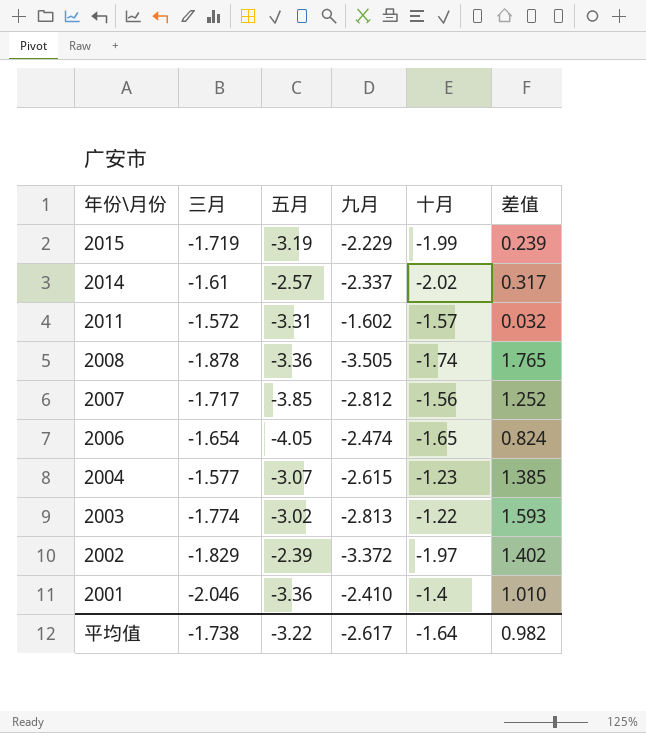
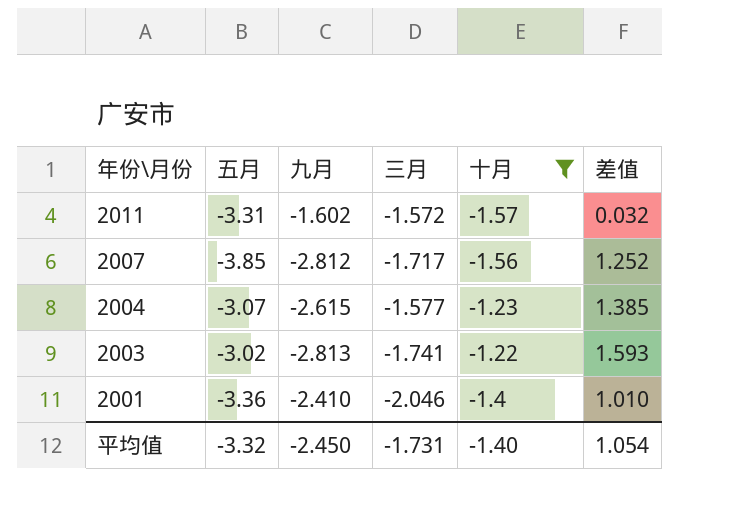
filter: none -> 十月 >= -1.57
column 三月 | position: 2 -> 4
2003 | 三月: -1.774 -> -1.741
平均值 | 五月: -3.22 -> -3.32
平均值 | 九月: -2.617 -> -2.450
平均值 | 三月: -1.738 -> -1.731
平均值 | 十月: -1.64 -> -1.40
平均值 | 差值: 0.982 -> 1.054

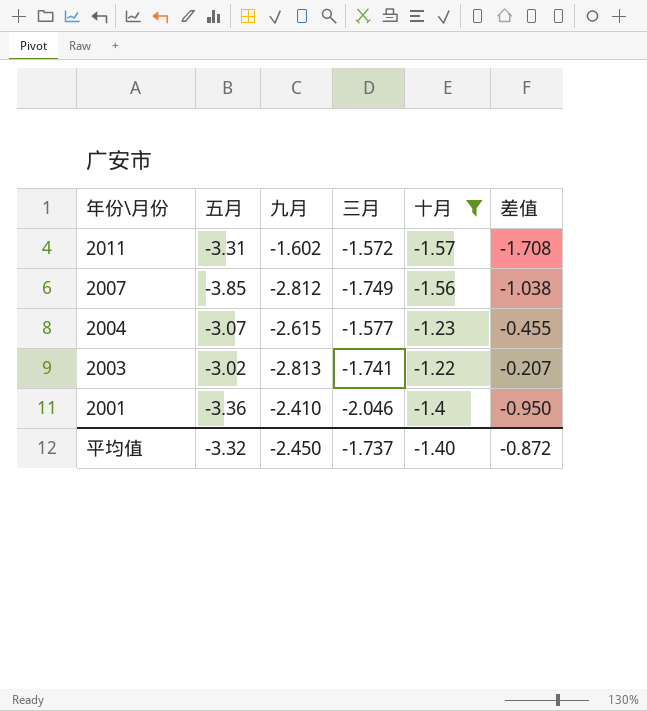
column 差值 | formula: [十月] - [九月] -> [五月] - [九月]
2007 | 三月: -1.717 -> -1.749
平均值 | 三月: -1.731 -> -1.737
平均值 | 差值: 1.054 -> -0.872

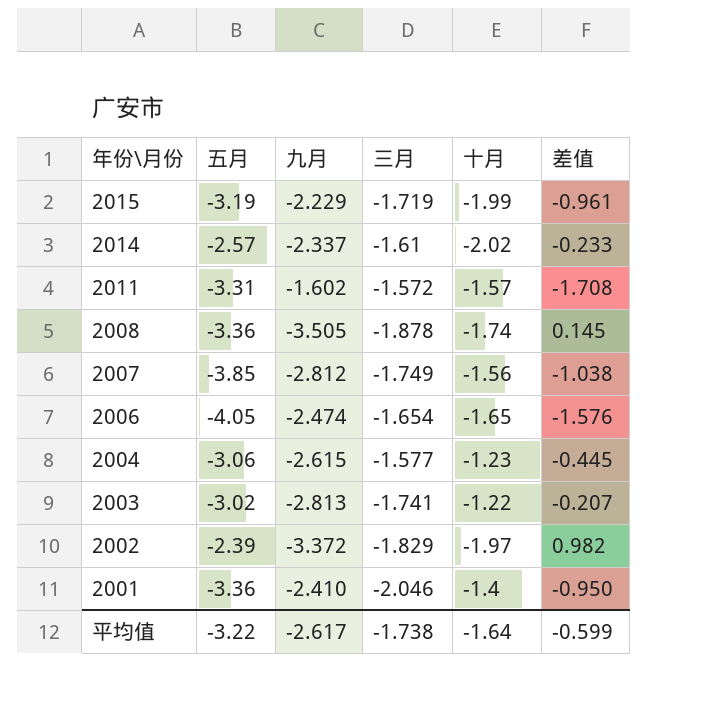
filter: 十月 >= -1.57 -> none
2004 | 五月: -3.07 -> -3.06
2004 | 差值: -0.455 -> -0.445
平均值 | 五月: -3.32 -> -3.22
平均值 | 九月: -2.450 -> -2.617
平均值 | 三月: -1.737 -> -1.738
平均值 | 十月: -1.40 -> -1.64
平均值 | 差值: -0.872 -> -0.599

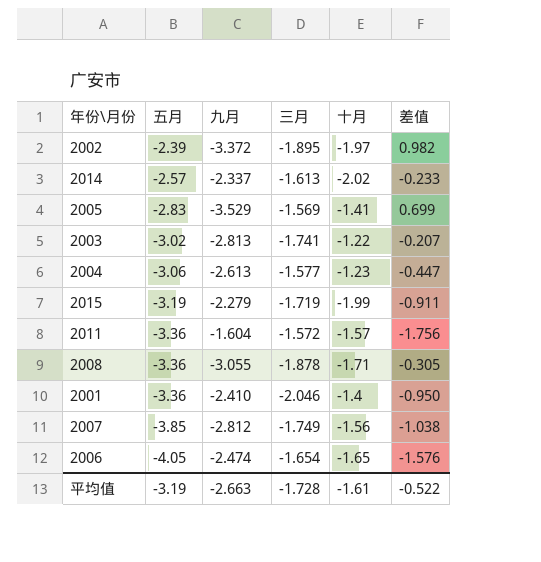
row order: 年份\月份 descending -> 五月 descending
2002 | 三月: -1.829 -> -1.895
2014 | 三月: -1.61 -> -1.613
row 2005: none -> -2.83 | -3.529 | -1.569 | -1.41 | 0.699
2004 | 九月: -2.615 -> -2.613
2004 | 差值: -0.445 -> -0.447
2015 | 九月: -2.229 -> -2.279
2015 | 差值: -0.961 -> -0.911
2011 | 五月: -3.31 -> -3.36
2011 | 九月: -1.602 -> -1.604
2011 | 差值: -1.708 -> -1.756
2008 | 九月: -3.505 -> -3.055
2008 | 十月: -1.74 -> -1.71
2008 | 差值: 0.145 -> -0.305
平均值 | 五月: -3.22 -> -3.19
平均值 | 九月: -2.617 -> -2.663
平均值 | 三月: -1.738 -> -1.728
平均值 | 十月: -1.64 -> -1.61
平均值 | 差值: -0.599 -> -0.522

